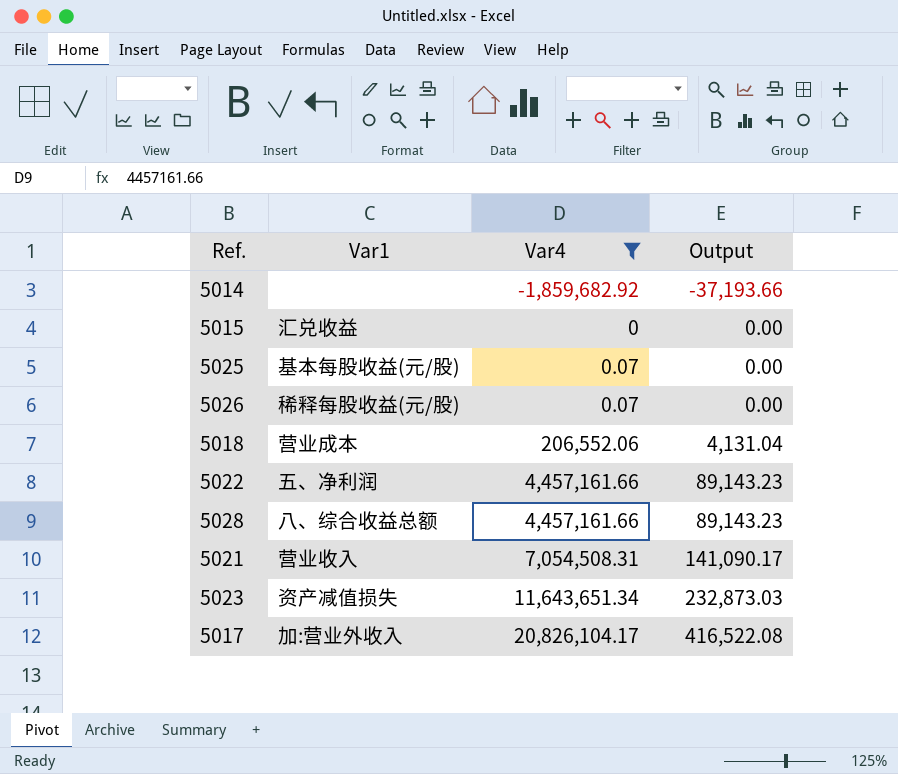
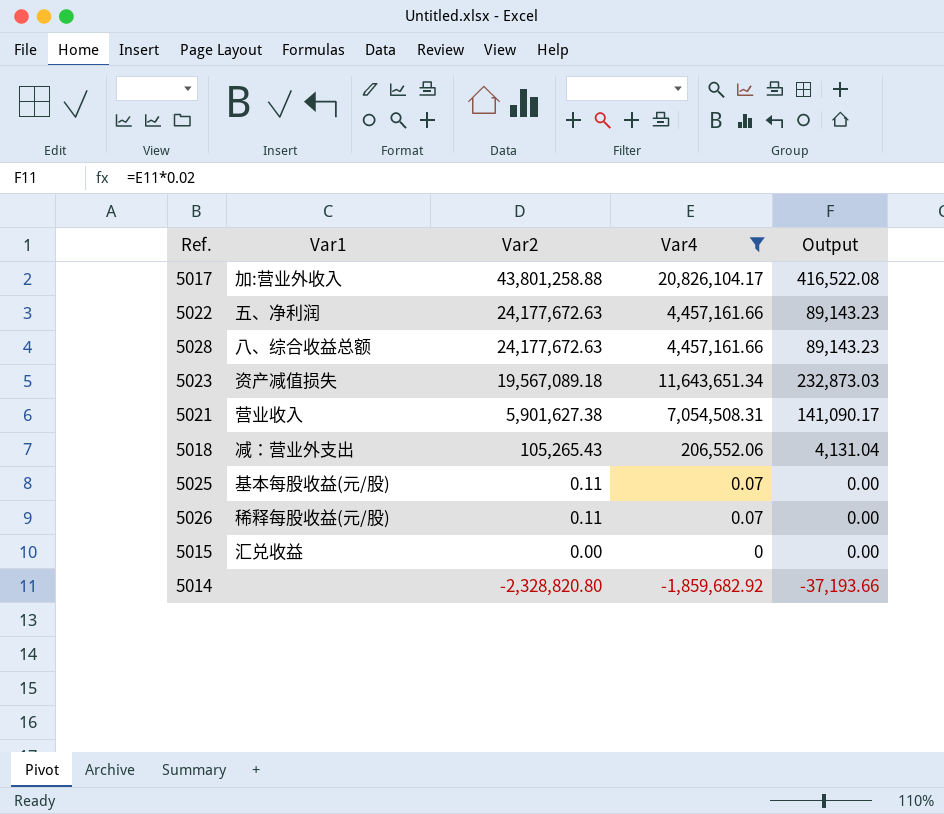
row order: Var4 ascending -> Var2 descending
column Var2 | position: none -> 3
5018 | Var1: 营业成本 -> 减：营业外支出

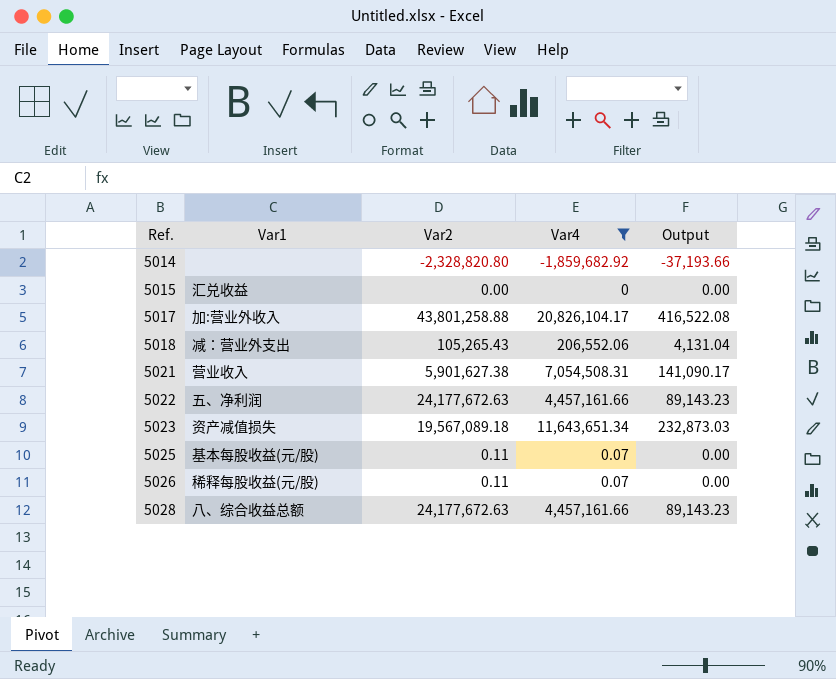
row order: Var2 descending -> Ref. ascending

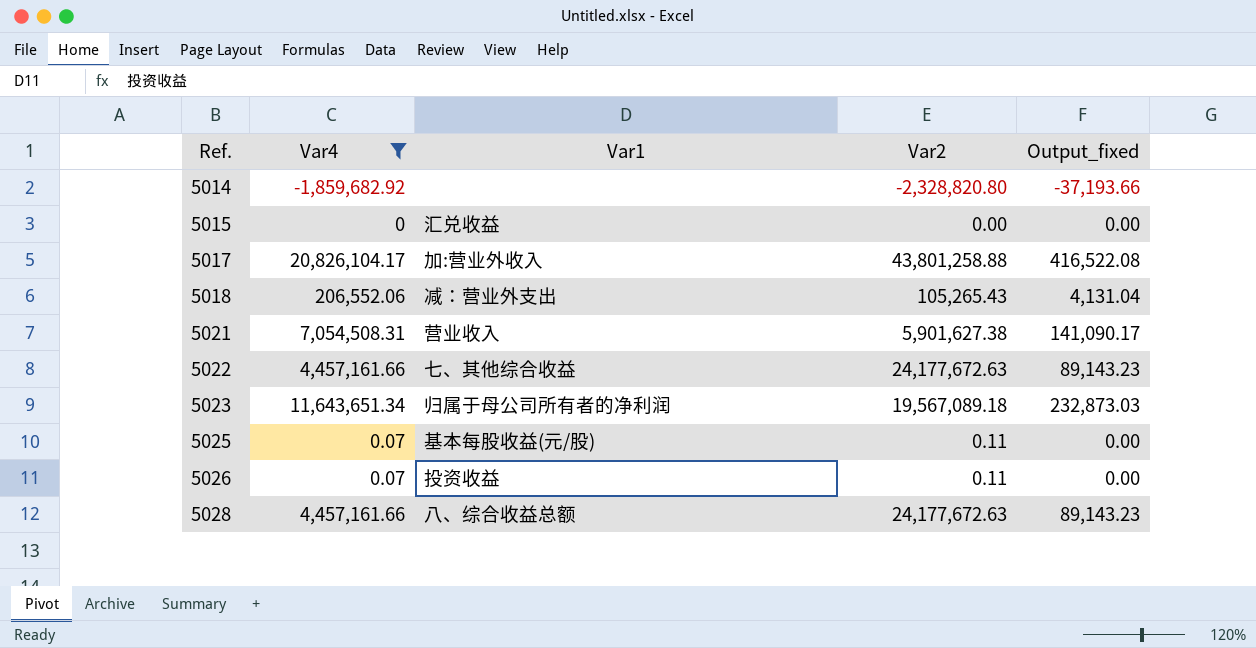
column Var4 | position: 4 -> 2
column name: Output -> Output_fixed
5022 | Var1: 五、净利润 -> 七、其他综合收益
5023 | Var1: 资产减值损失 -> 归属于母公司所有者的净利润
5026 | Var1: 稀释每股收益(元/股) -> 投资收益

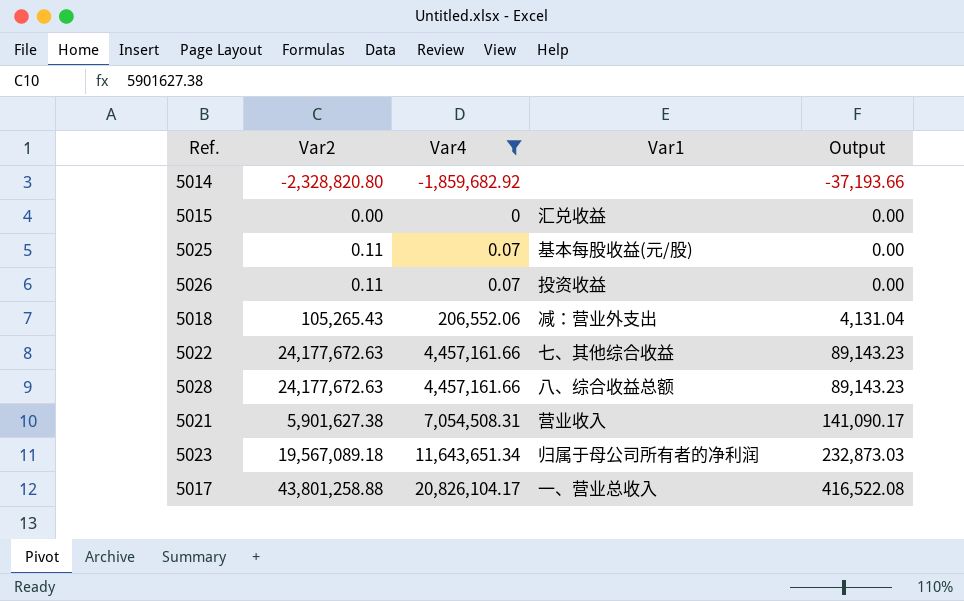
row order: Ref. ascending -> Var4 ascending
column Var2 | position: 4 -> 2
column name: Output_fixed -> Output
5017 | Var1: 加:营业外收入 -> 一、营业总收入

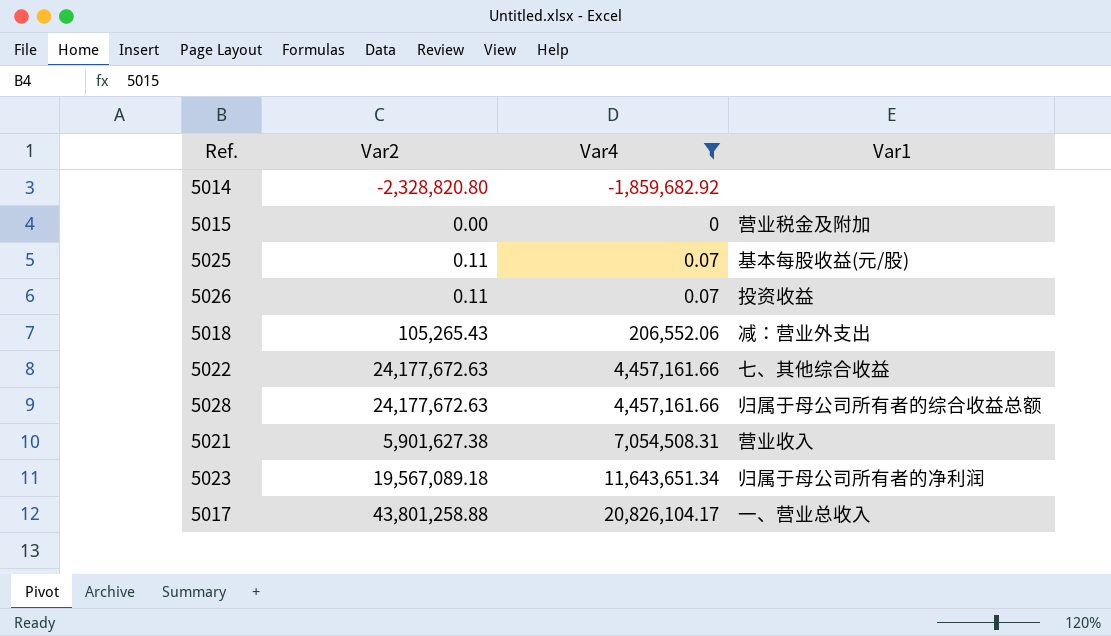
column Output | formula: [Var4] * 0.02 -> none
5015 | Var1: 汇兑收益 -> 营业税金及附加
5028 | Var1: 八、综合收益总额 -> 归属于母公司所有者的综合收益总额

